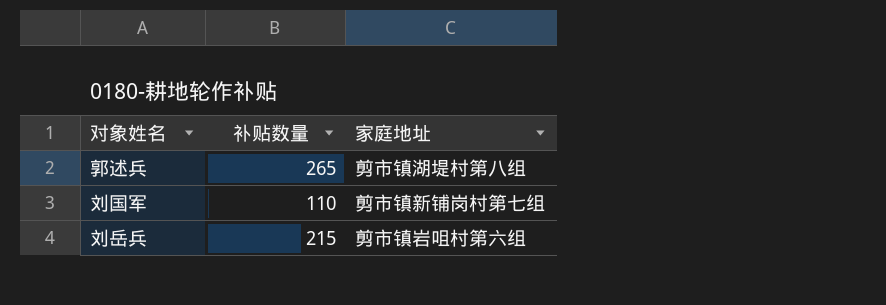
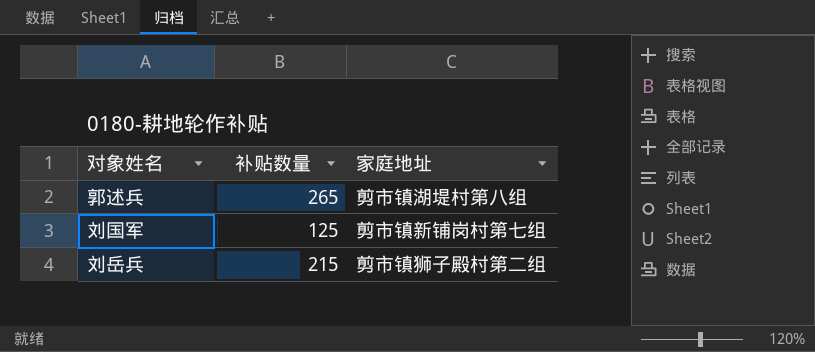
刘国军 | 补贴数量: 110 -> 125
刘岳兵 | 家庭地址: 剪市镇岩咀村第六组 -> 剪市镇狮子殿村第二组

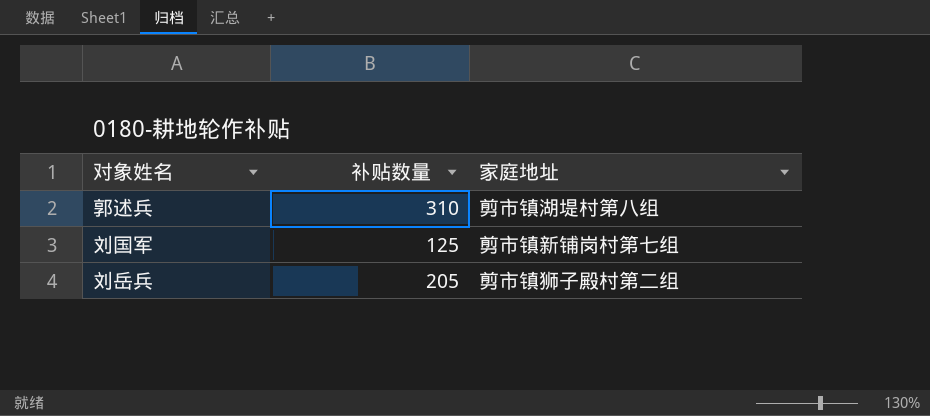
郭述兵 | 补贴数量: 265 -> 310
刘岳兵 | 补贴数量: 215 -> 205

